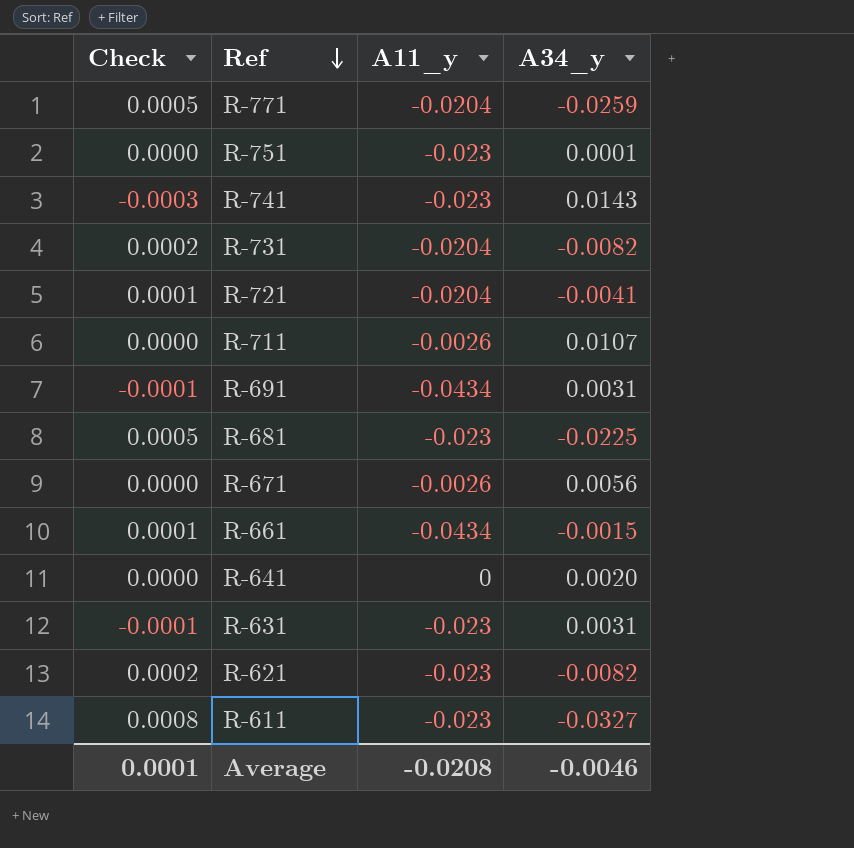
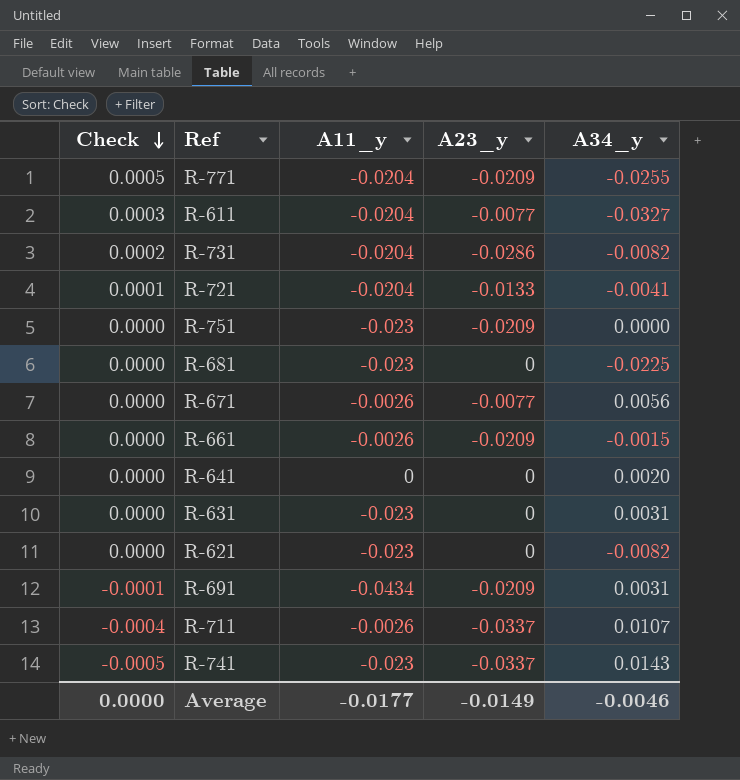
row order: Ref descending -> Check descending
column Check | formula: [A11_y] * [A34_y] -> [A23_y] * [A34_y]
column A23_y | position: none -> 4
R-771 | A34_y: -0.0259 -> -0.0255
R-611 | A11_y: -0.023 -> -0.0204
R-751 | A34_y: 0.0001 -> 0.0000
R-661 | A11_y: -0.0434 -> -0.0026
Average | Check: 0.0001 -> 0.0000
Average | A11_y: -0.0208 -> -0.0177

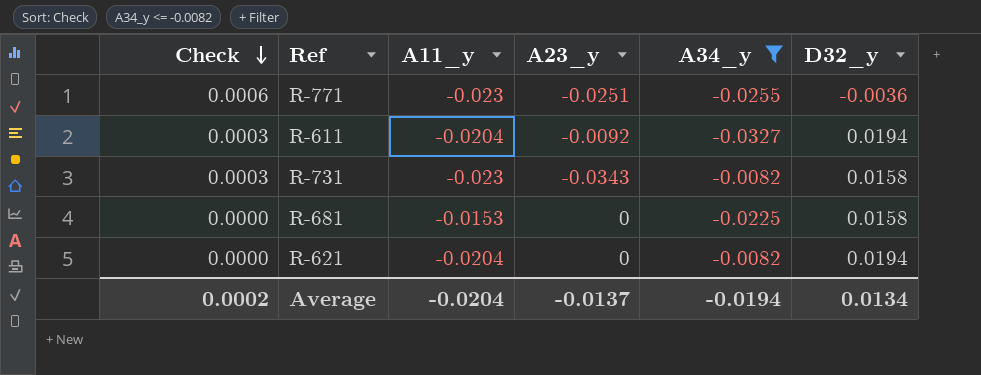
filter: none -> A34_y <= -0.0082
column D32_y | position: none -> 6
R-771 | Check: 0.0005 -> 0.0006
R-771 | A11_y: -0.0204 -> -0.023
R-771 | A23_y: -0.0209 -> -0.0251
R-611 | A23_y: -0.0077 -> -0.0092
R-731 | Check: 0.0002 -> 0.0003
R-731 | A11_y: -0.0204 -> -0.023
R-731 | A23_y: -0.0286 -> -0.0343
R-681 | A11_y: -0.023 -> -0.0153
R-621 | A11_y: -0.023 -> -0.0204
Average | Check: 0.0000 -> 0.0002
Average | A11_y: -0.0177 -> -0.0204
Average | A23_y: -0.0149 -> -0.0137
Average | A34_y: -0.0046 -> -0.0194

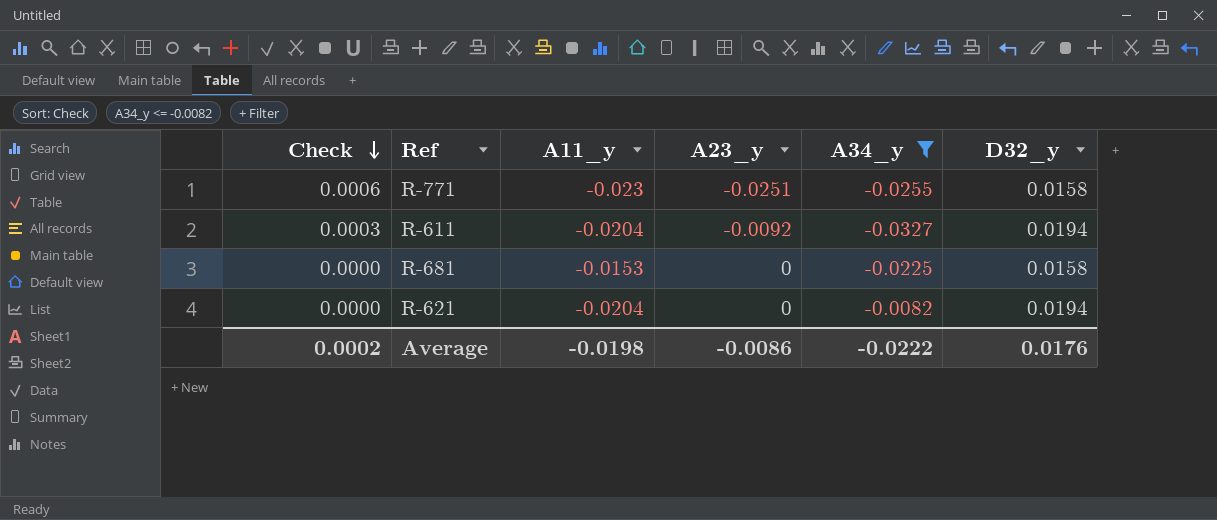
row R-731: 0.0003 | -0.023 | -0.0343 | -0.0082 | 0.0158 -> none
R-771 | D32_y: -0.0036 -> 0.0158
Average | A11_y: -0.0204 -> -0.0198
Average | A23_y: -0.0137 -> -0.0086
Average | A34_y: -0.0194 -> -0.0222
Average | D32_y: 0.0134 -> 0.0176

